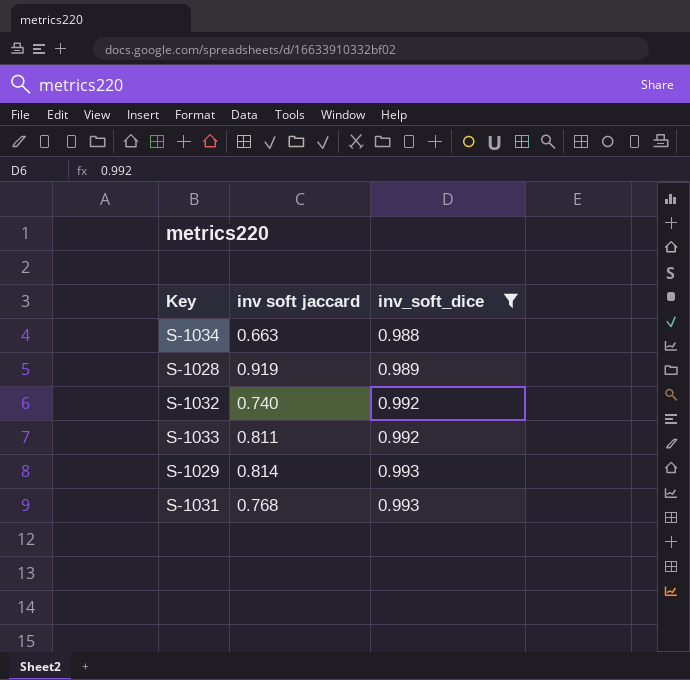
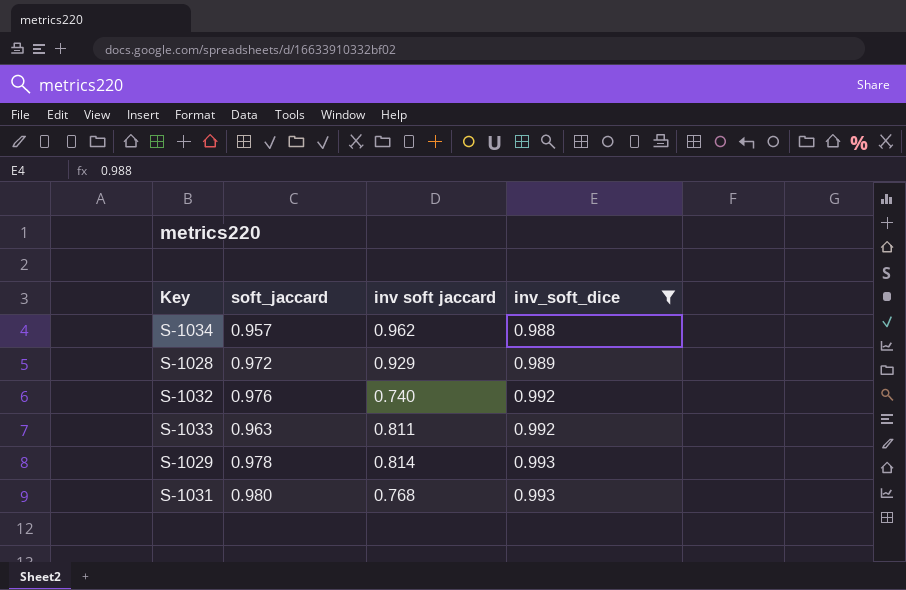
column soft_jaccard | position: none -> 2
S-1034 | inv soft jaccard: 0.663 -> 0.962
S-1028 | inv soft jaccard: 0.919 -> 0.929

